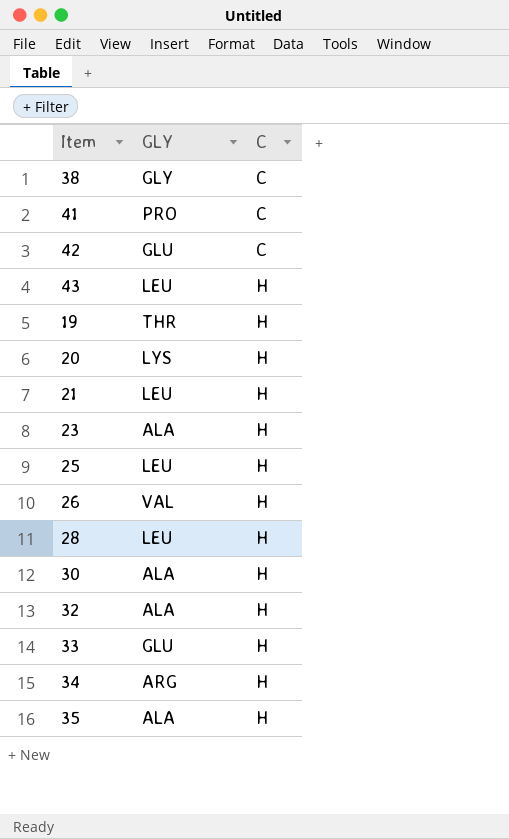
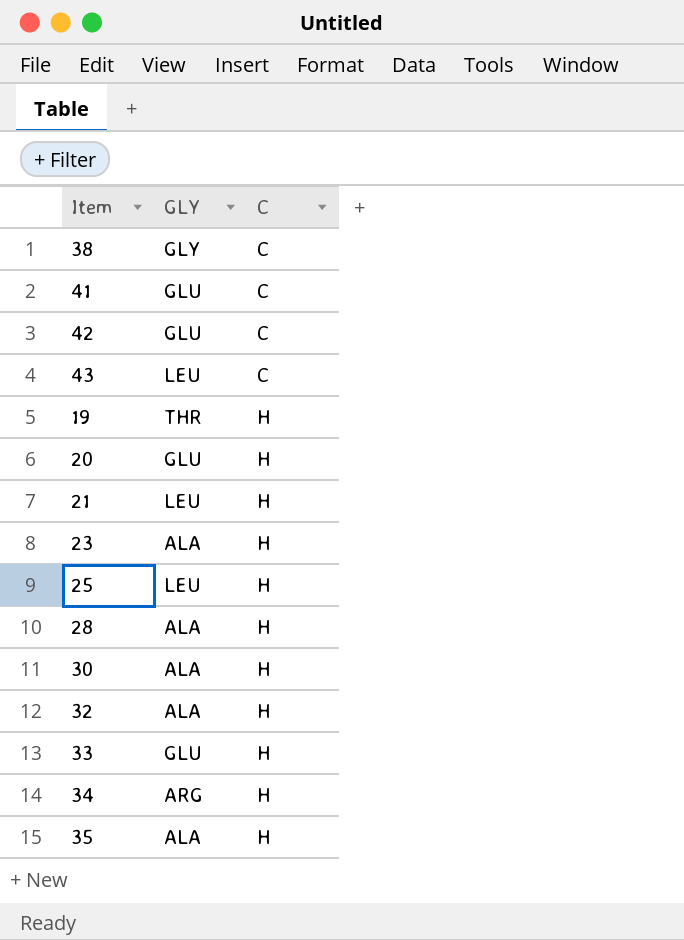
row 26: VAL | H -> none
41 | GLY: PRO -> GLU
43 | C: H -> C
20 | GLY: LYS -> GLU
28 | GLY: LEU -> ALA

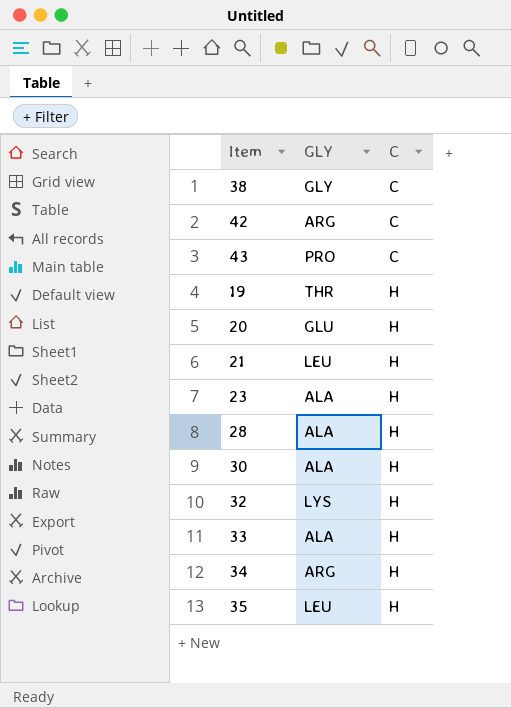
row 41: GLU | C -> none
row 25: LEU | H -> none
42 | GLY: GLU -> ARG
43 | GLY: LEU -> PRO
32 | GLY: ALA -> LYS
33 | GLY: GLU -> ALA
35 | GLY: ALA -> LEU

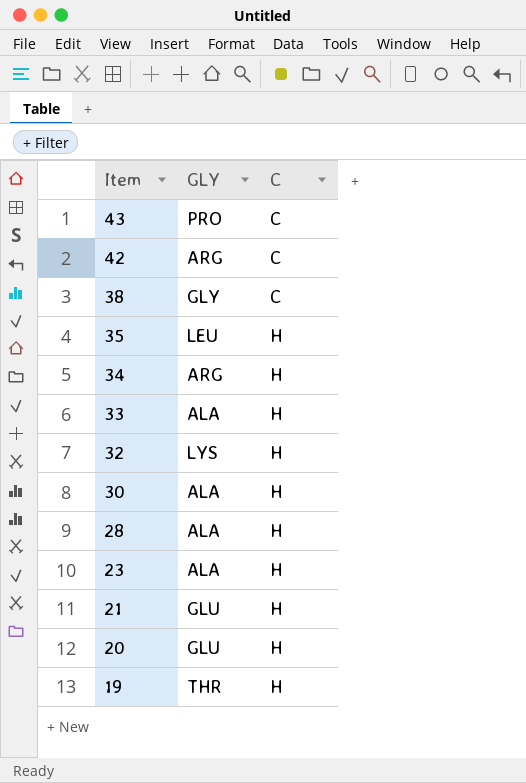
row order: C ascending -> Item descending
21 | GLY: LEU -> GLU

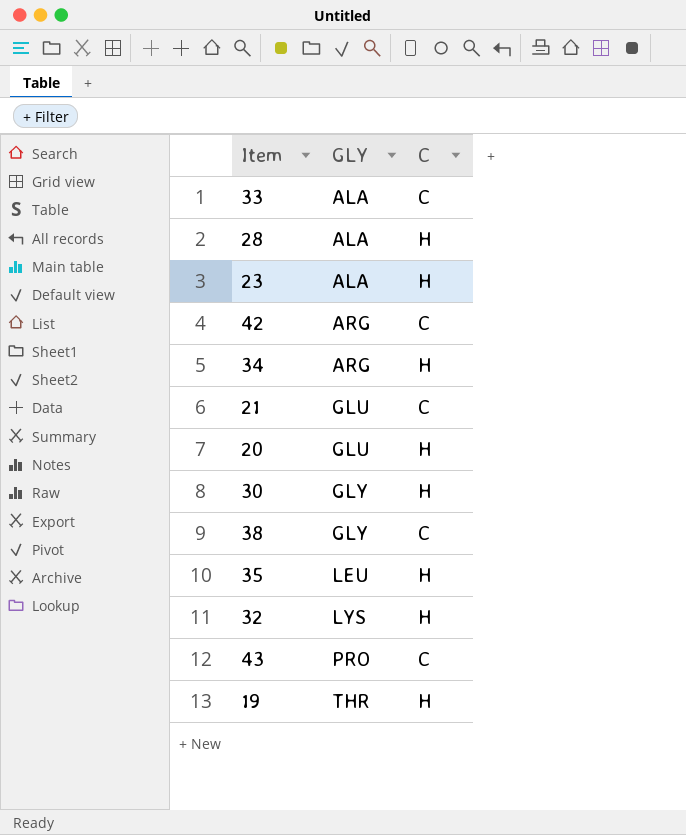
row order: Item descending -> GLY ascending
33 | C: H -> C
21 | C: H -> C
30 | GLY: ALA -> GLY

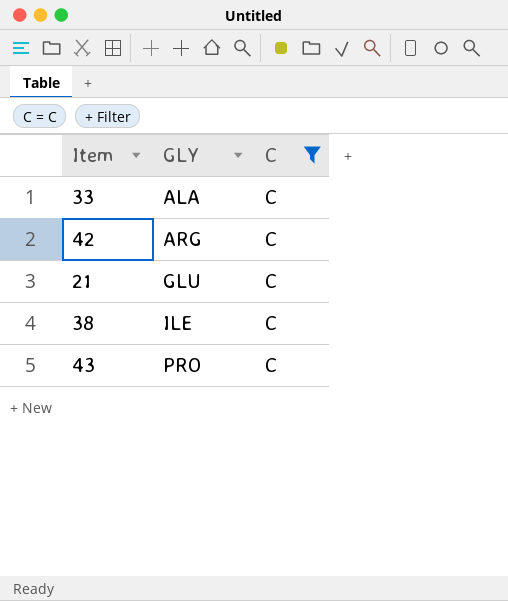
filter: none -> C = C
38 | GLY: GLY -> ILE

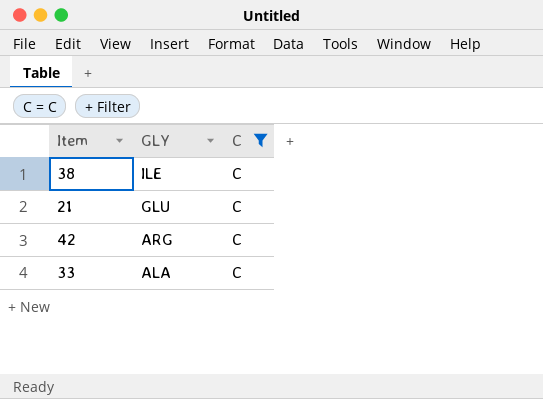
row order: GLY ascending -> GLY descending
row 43: PRO | C -> none

